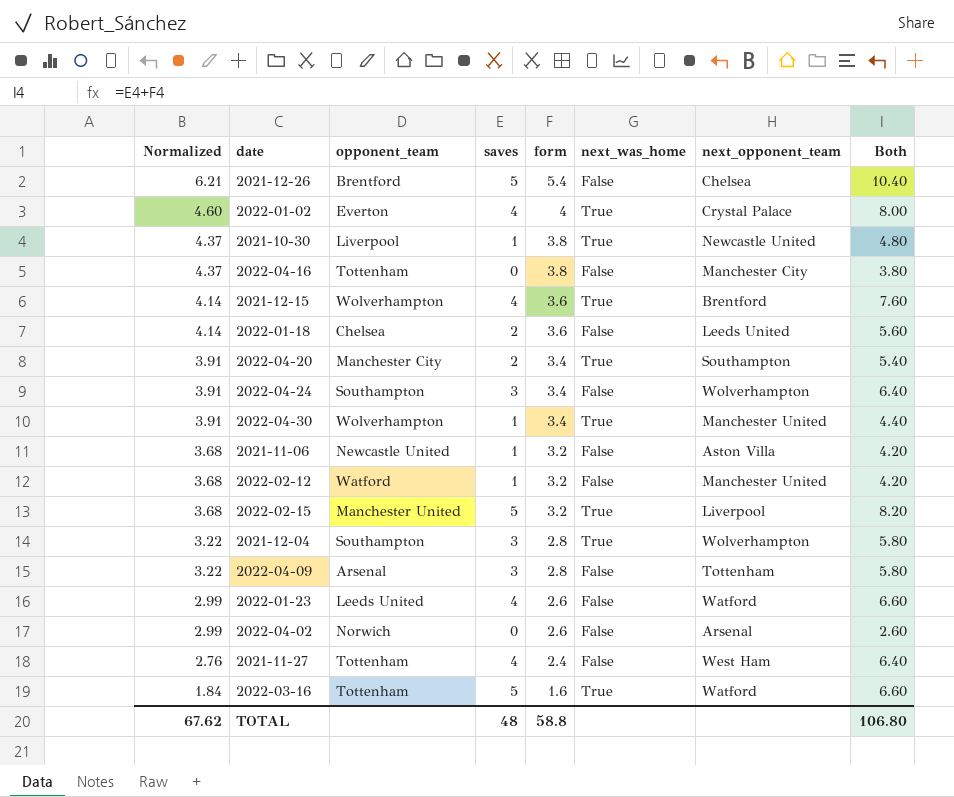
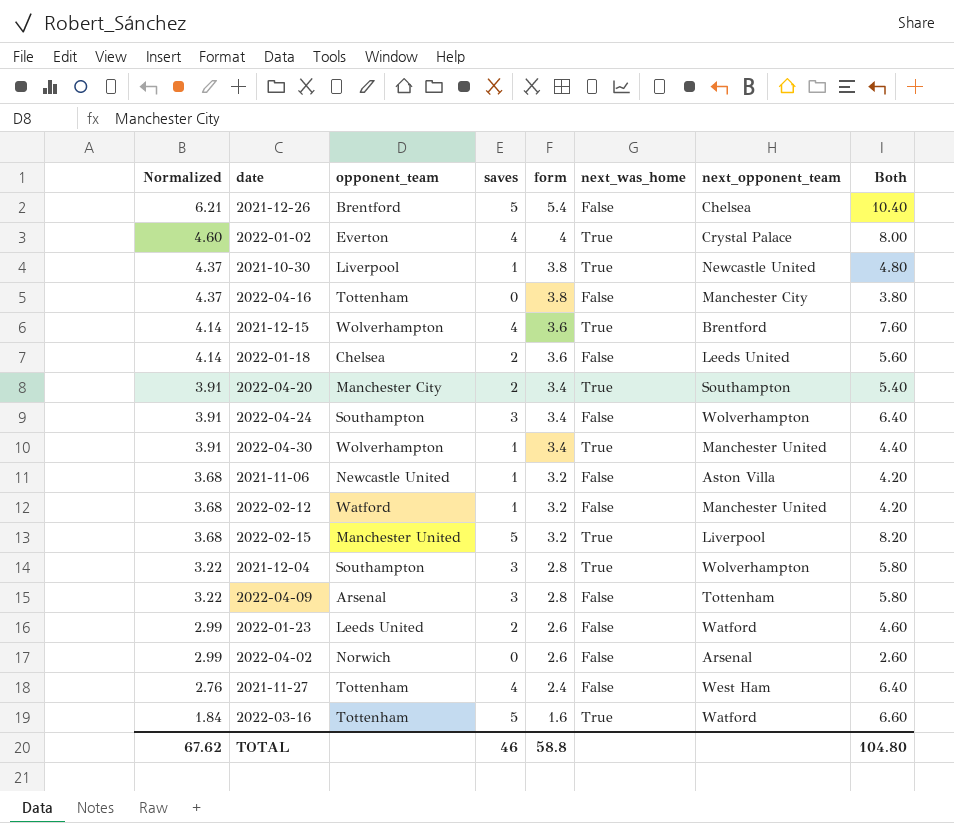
2022-01-23 | saves: 4 -> 2
2022-01-23 | Both: 6.60 -> 4.60
TOTAL | saves: 48 -> 46
TOTAL | Both: 106.80 -> 104.80

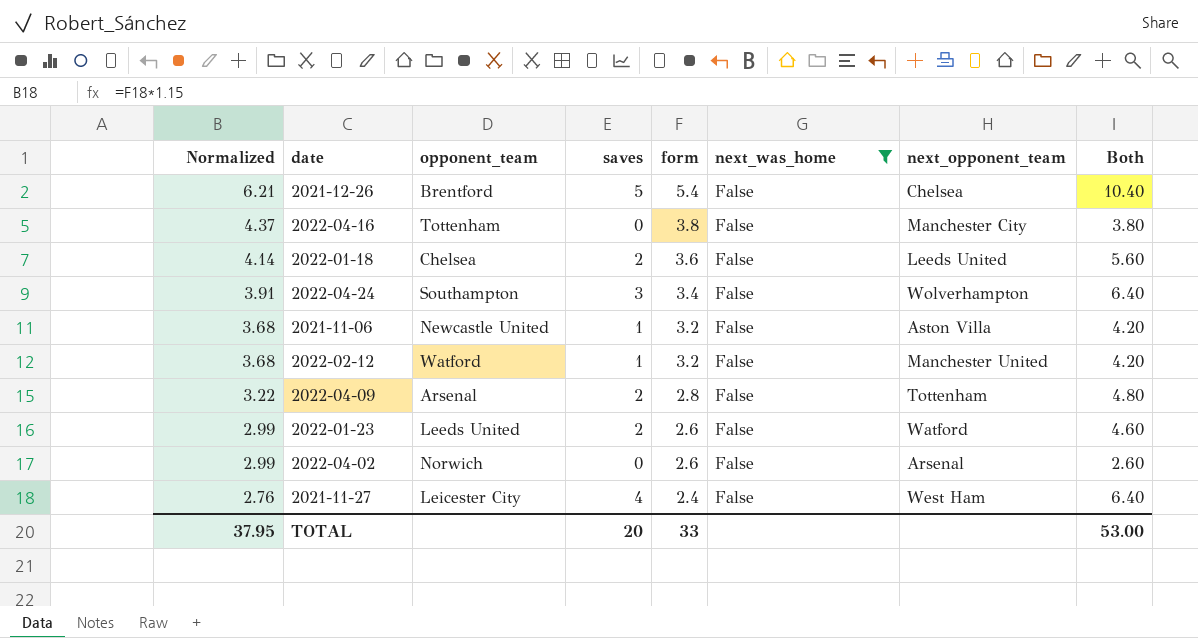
filter: none -> next_was_home = False
2022-04-09 | saves: 3 -> 2
2022-04-09 | Both: 5.80 -> 4.80
2021-11-27 | opponent_team: Tottenham -> Leicester City
TOTAL | Normalized: 67.62 -> 37.95
TOTAL | saves: 46 -> 20
TOTAL | form: 58.8 -> 33
TOTAL | Both: 104.80 -> 53.00

